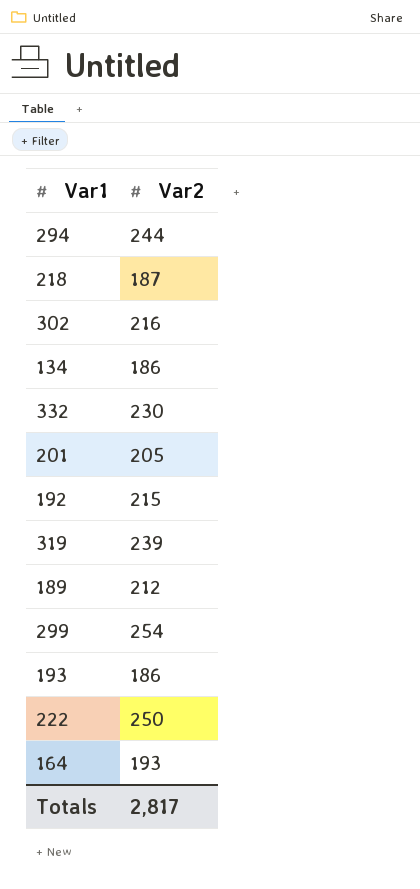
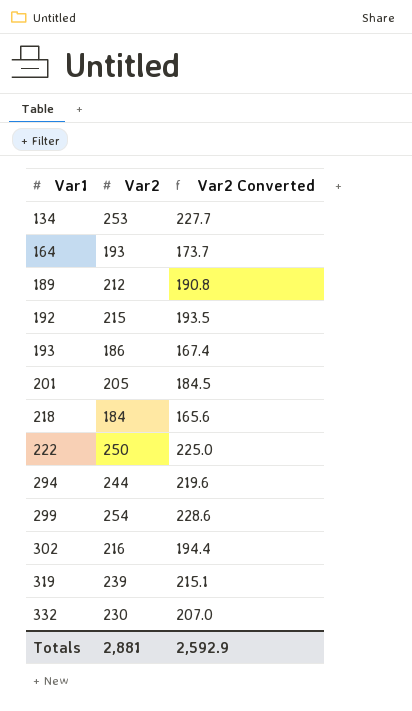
row order: none -> Var1 ascending
column Var2 Converted | formula: none -> [Var2] * 0.9
134 | Var2: 186 -> 253
218 | Var2: 187 -> 184
Totals | Var2: 2,817 -> 2,881

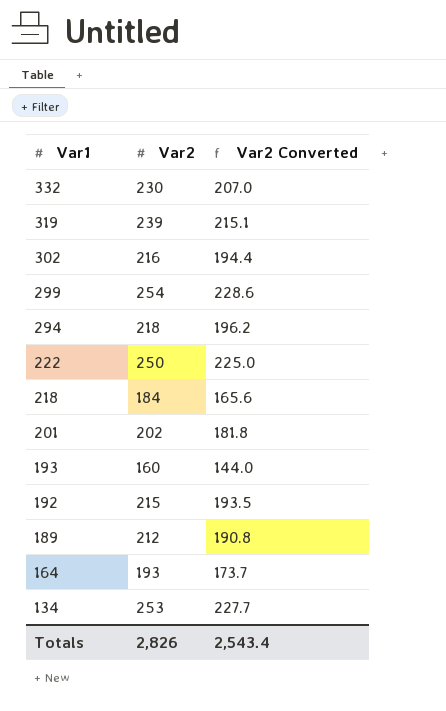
row order: Var1 ascending -> Var1 descending
294 | Var2: 244 -> 218
294 | Var2 Converted: 219.6 -> 196.2
201 | Var2: 205 -> 202
201 | Var2 Converted: 184.5 -> 181.8
193 | Var2: 186 -> 160
193 | Var2 Converted: 167.4 -> 144.0
Totals | Var2: 2,881 -> 2,826
Totals | Var2 Converted: 2,592.9 -> 2,543.4

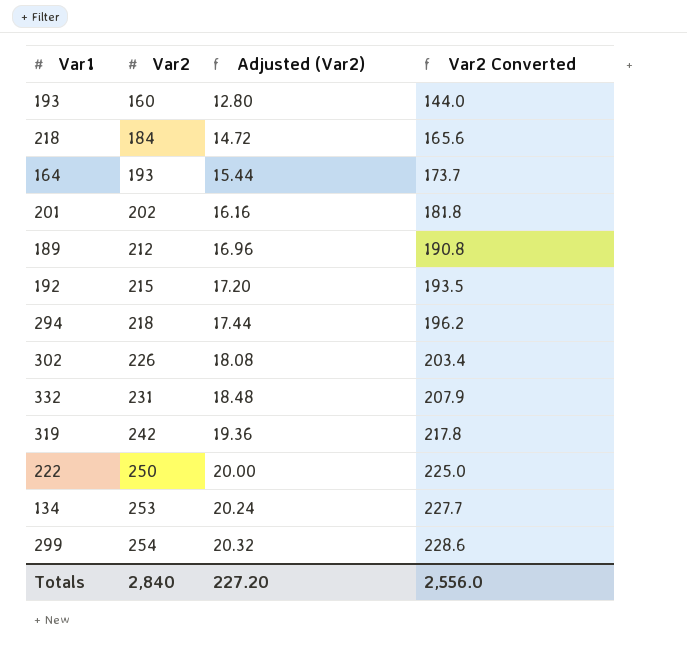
row order: Var1 descending -> Var2 ascending
column Adjusted (Var2) | formula: none -> [Var2] * 0.08
302 | Var2: 216 -> 226
302 | Var2 Converted: 194.4 -> 203.4
332 | Var2: 230 -> 231
332 | Var2 Converted: 207.0 -> 207.9
319 | Var2: 239 -> 242
319 | Var2 Converted: 215.1 -> 217.8
Totals | Var2: 2,826 -> 2,840
Totals | Var2 Converted: 2,543.4 -> 2,556.0

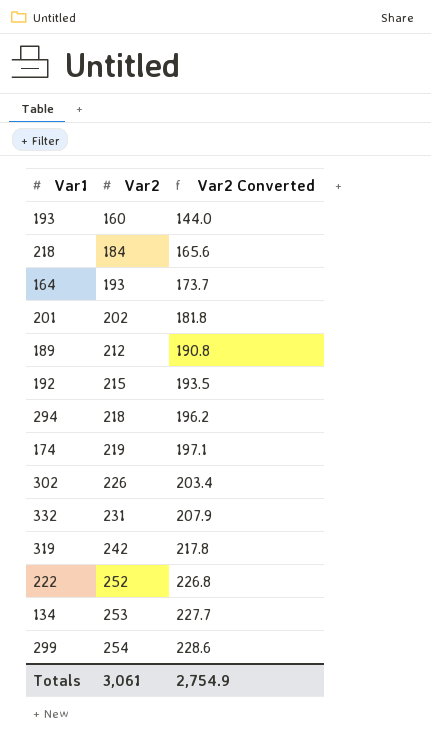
column Adjusted (Var2) | formula: [Var2] * 0.08 -> none
row 174: none -> 219 | 197.1
222 | Var2: 250 -> 252
222 | Var2 Converted: 225.0 -> 226.8
Totals | Var2: 2,840 -> 3,061
Totals | Var2 Converted: 2,556.0 -> 2,754.9

